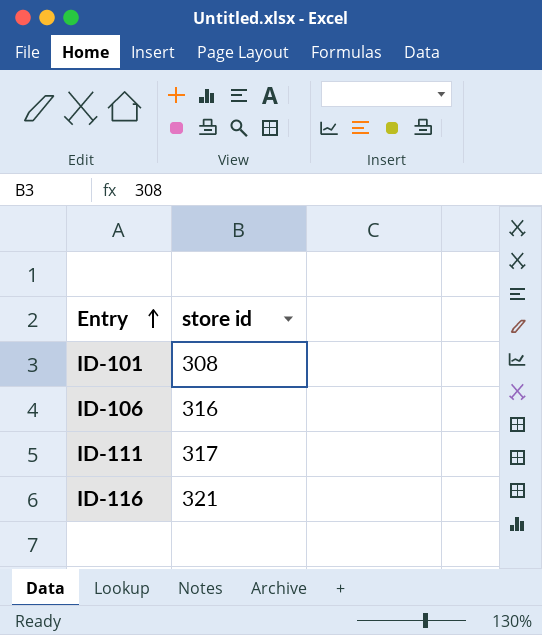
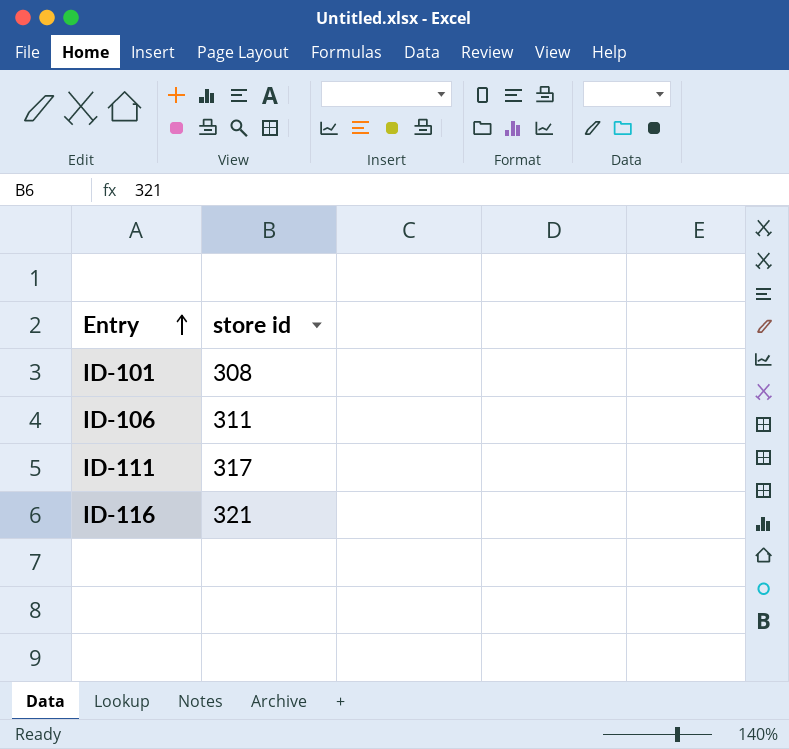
ID-106 | store id: 316 -> 311

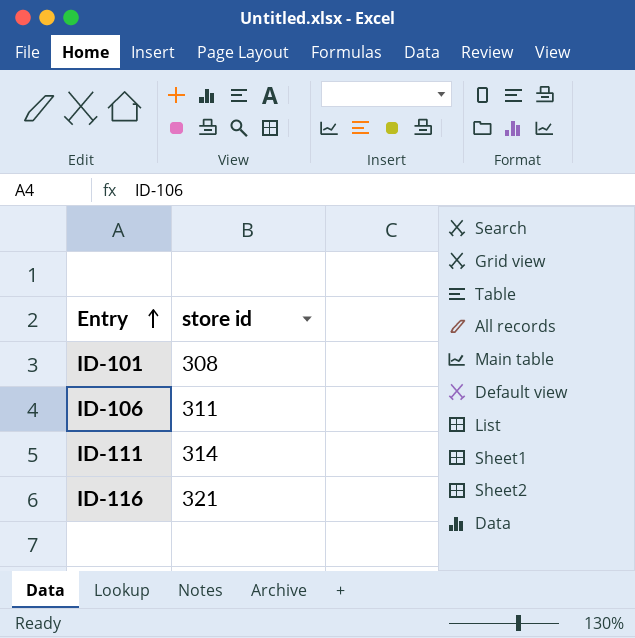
ID-111 | store id: 317 -> 314

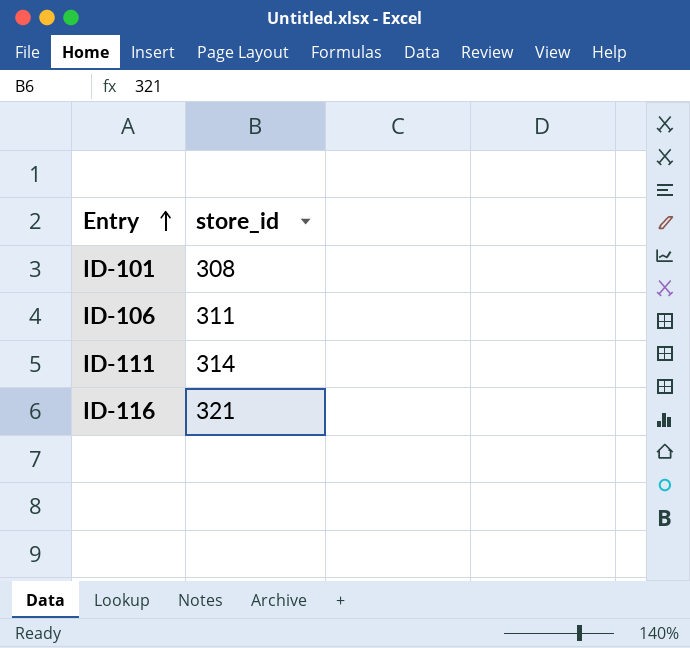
column name: store id -> store_id

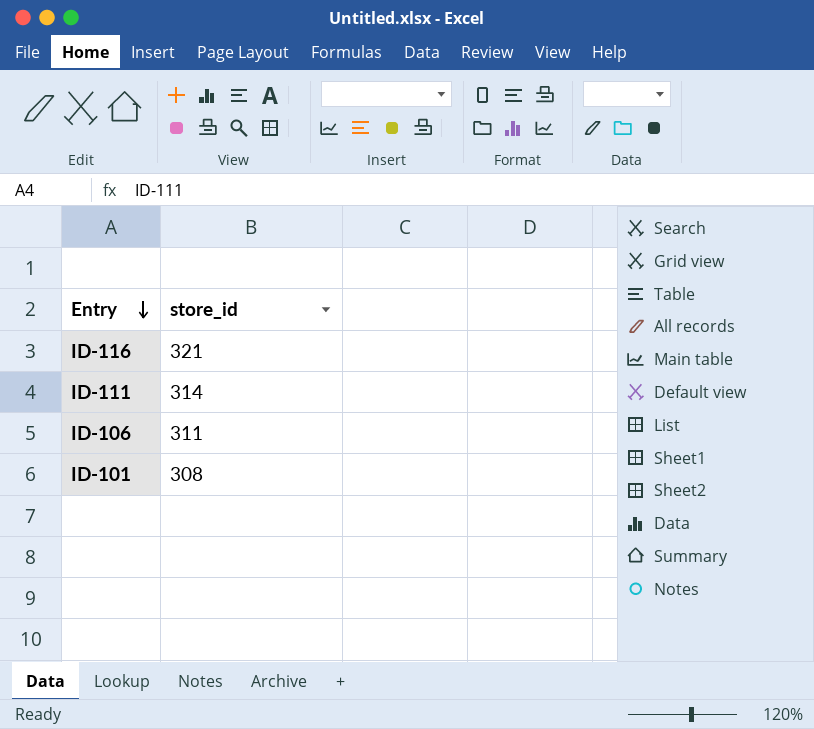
row order: Entry ascending -> Entry descending

